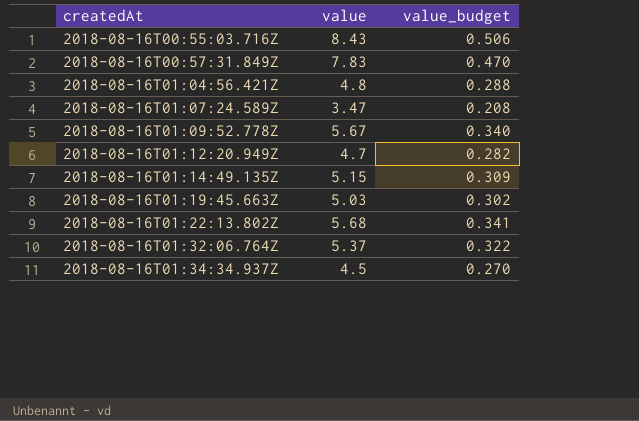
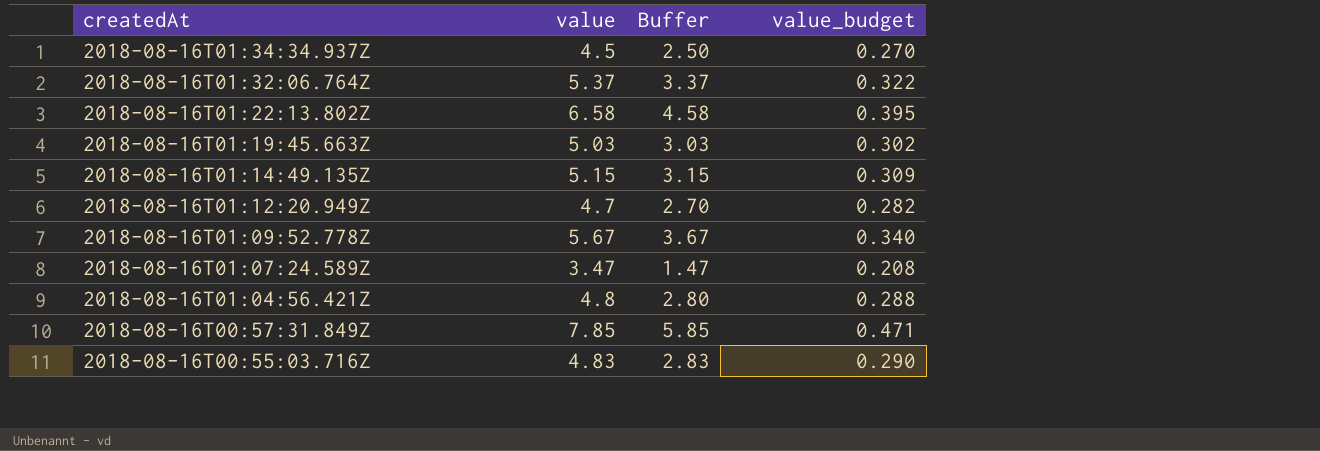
row order: createdAt ascending -> createdAt descending
column Buffer | formula: none -> [value] - 2
2018-08-16T01:22:13.802Z | value: 5.68 -> 6.58
2018-08-16T01:22:13.802Z | value_budget: 0.341 -> 0.395
2018-08-16T00:57:31.849Z | value: 7.83 -> 7.85
2018-08-16T00:57:31.849Z | value_budget: 0.470 -> 0.471
2018-08-16T00:55:03.716Z | value: 8.43 -> 4.83
2018-08-16T00:55:03.716Z | value_budget: 0.506 -> 0.290

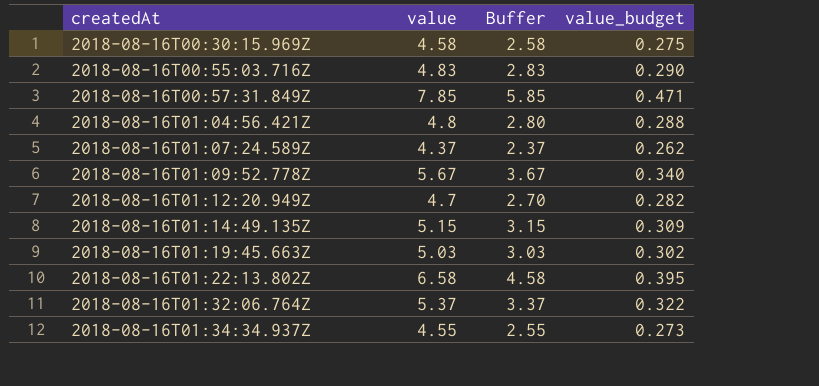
row order: createdAt descending -> createdAt ascending
row 2018-08-16T00:30:15.969Z: none -> 4.58 | 2.58 | 0.275
2018-08-16T01:07:24.589Z | value: 3.47 -> 4.37
2018-08-16T01:07:24.589Z | Buffer: 1.47 -> 2.37
2018-08-16T01:07:24.589Z | value_budget: 0.208 -> 0.262
2018-08-16T01:34:34.937Z | value: 4.5 -> 4.55
2018-08-16T01:34:34.937Z | Buffer: 2.50 -> 2.55
2018-08-16T01:34:34.937Z | value_budget: 0.270 -> 0.273

